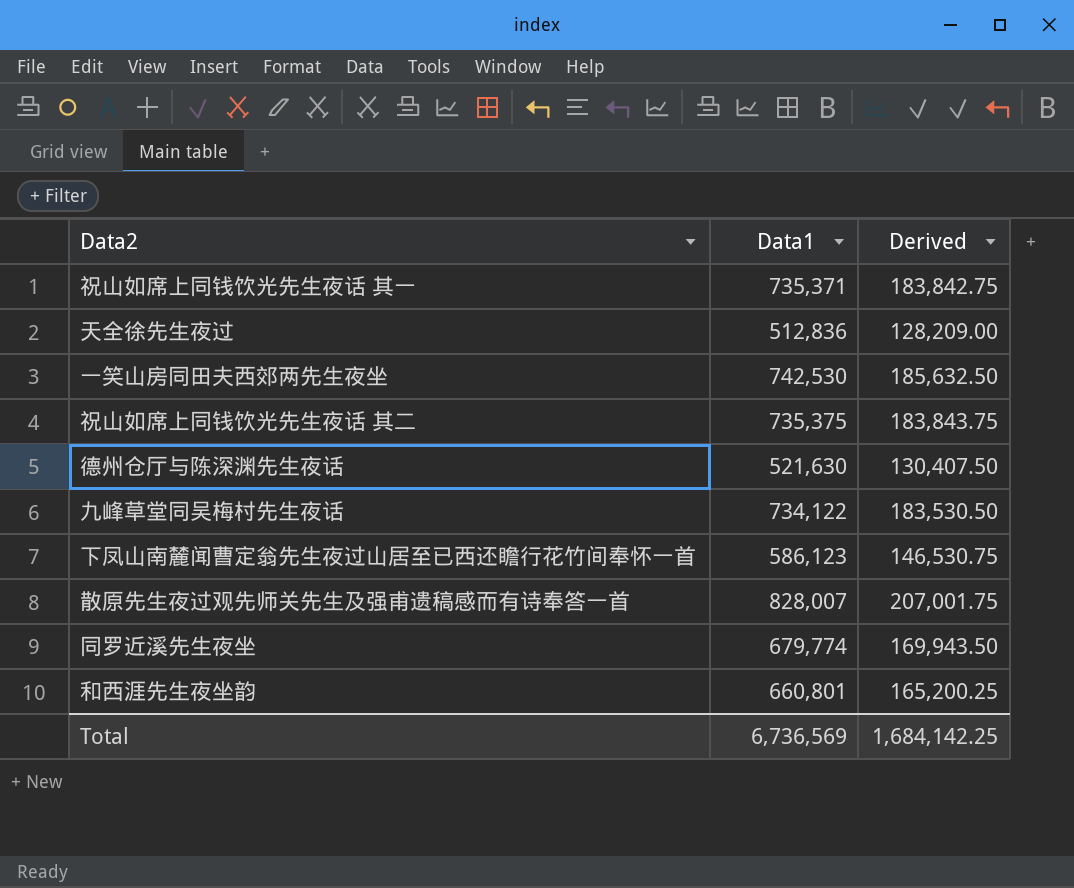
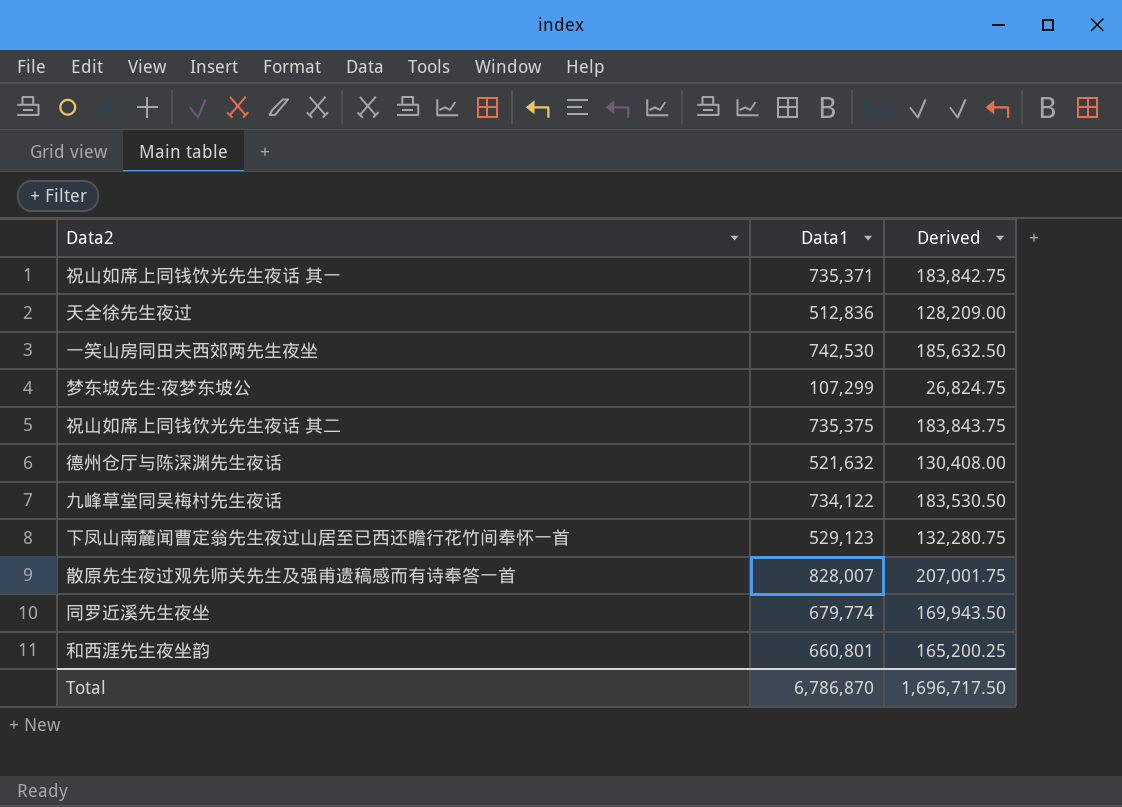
row 梦东坡先生·夜梦东坡公: none -> 107,299 | 26,824.75
德州仓厅与陈深渊先生夜话 | Data1: 521,630 -> 521,632
德州仓厅与陈深渊先生夜话 | Derived: 130,407.50 -> 130,408.00
下凤山南麓闻曹定翁先生夜过山居至已西还瞻行花竹间奉怀一首 | Data1: 586,123 -> 529,123
下凤山南麓闻曹定翁先生夜过山居至已西还瞻行花竹间奉怀一首 | Derived: 146,530.75 -> 132,280.75
Total | Data1: 6,736,569 -> 6,786,870
Total | Derived: 1,684,142.25 -> 1,696,717.50

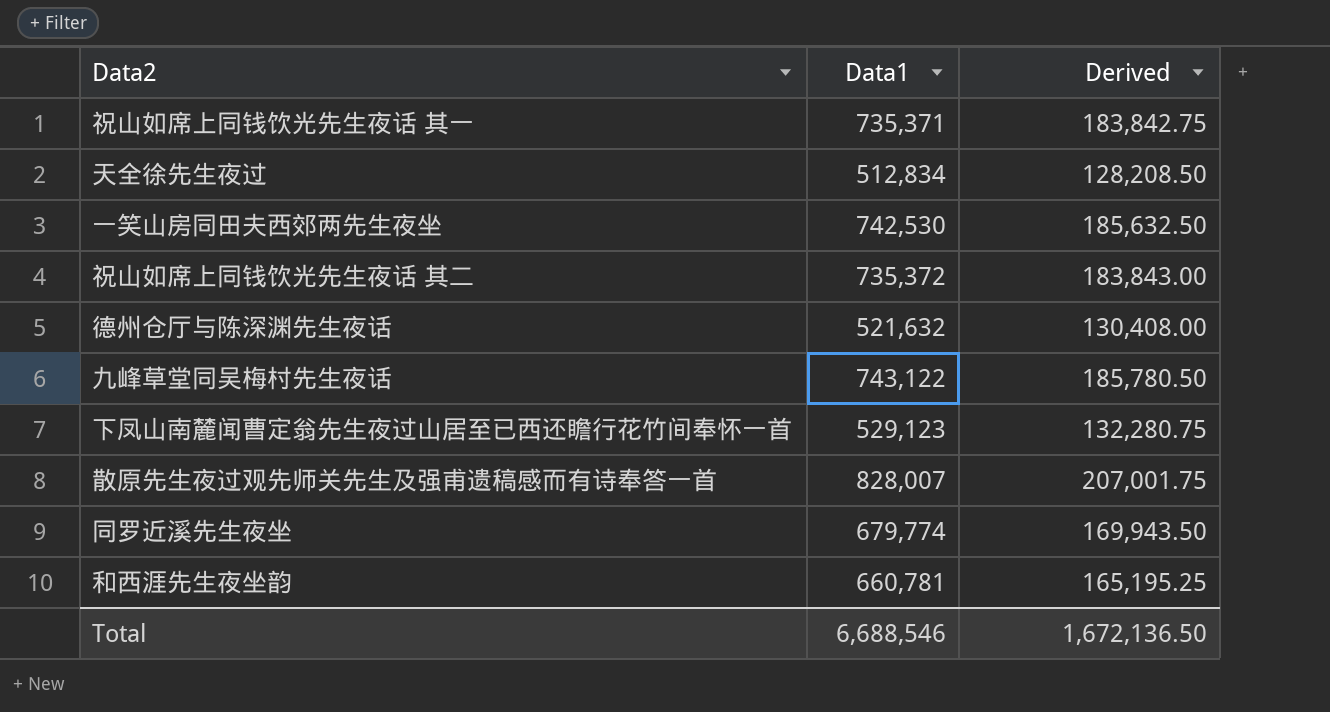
row 梦东坡先生·夜梦东坡公: 107,299 | 26,824.75 -> none
天全徐先生夜过 | Data1: 512,836 -> 512,834
天全徐先生夜过 | Derived: 128,209.00 -> 128,208.50
祝山如席上同钱饮光先生夜话 其二 | Data1: 735,375 -> 735,372
祝山如席上同钱饮光先生夜话 其二 | Derived: 183,843.75 -> 183,843.00
九峰草堂同吴梅村先生夜话 | Data1: 734,122 -> 743,122
九峰草堂同吴梅村先生夜话 | Derived: 183,530.50 -> 185,780.50
和西涯先生夜坐韵 | Data1: 660,801 -> 660,781
和西涯先生夜坐韵 | Derived: 165,200.25 -> 165,195.25
Total | Data1: 6,786,870 -> 6,688,546
Total | Derived: 1,696,717.50 -> 1,672,136.50

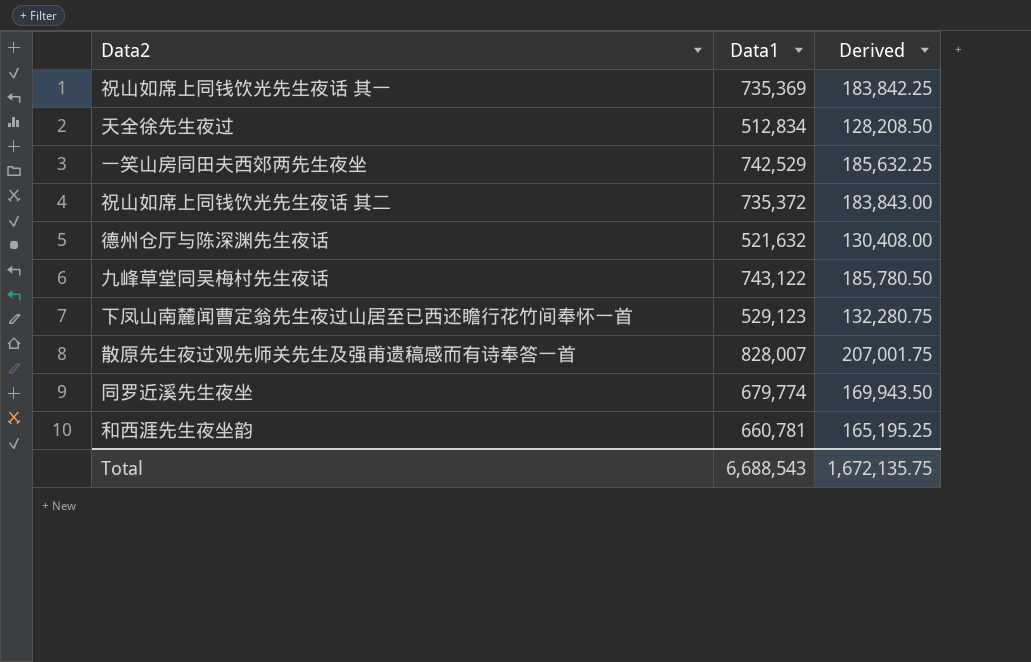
祝山如席上同钱饮光先生夜话 其一 | Data1: 735,371 -> 735,369
祝山如席上同钱饮光先生夜话 其一 | Derived: 183,842.75 -> 183,842.25
一笑山房同田夫西郊两先生夜坐 | Data1: 742,530 -> 742,529
一笑山房同田夫西郊两先生夜坐 | Derived: 185,632.50 -> 185,632.25
Total | Data1: 6,688,546 -> 6,688,543
Total | Derived: 1,672,136.50 -> 1,672,135.75

